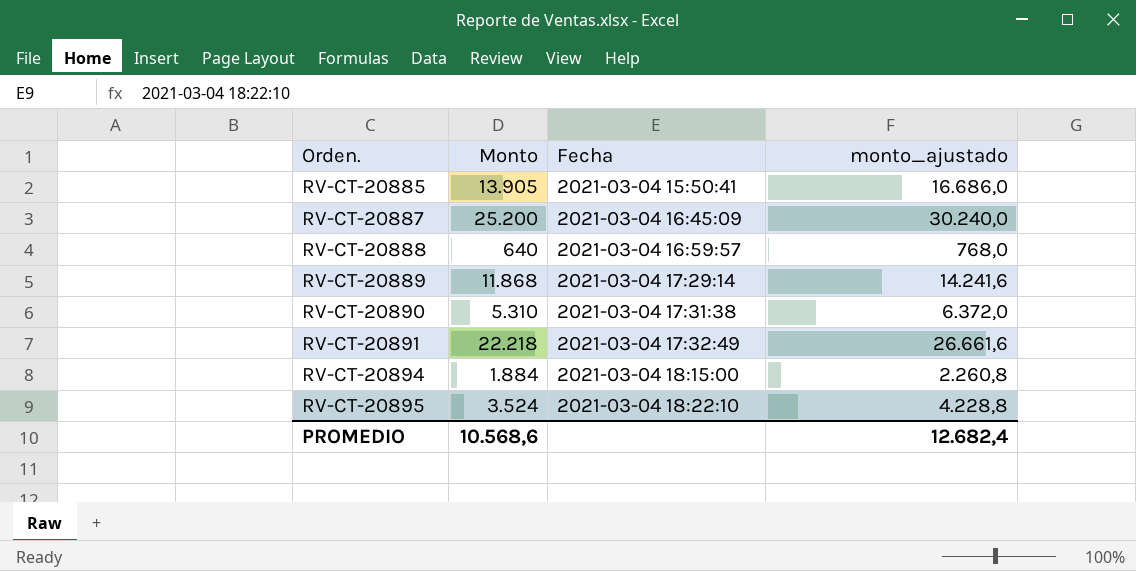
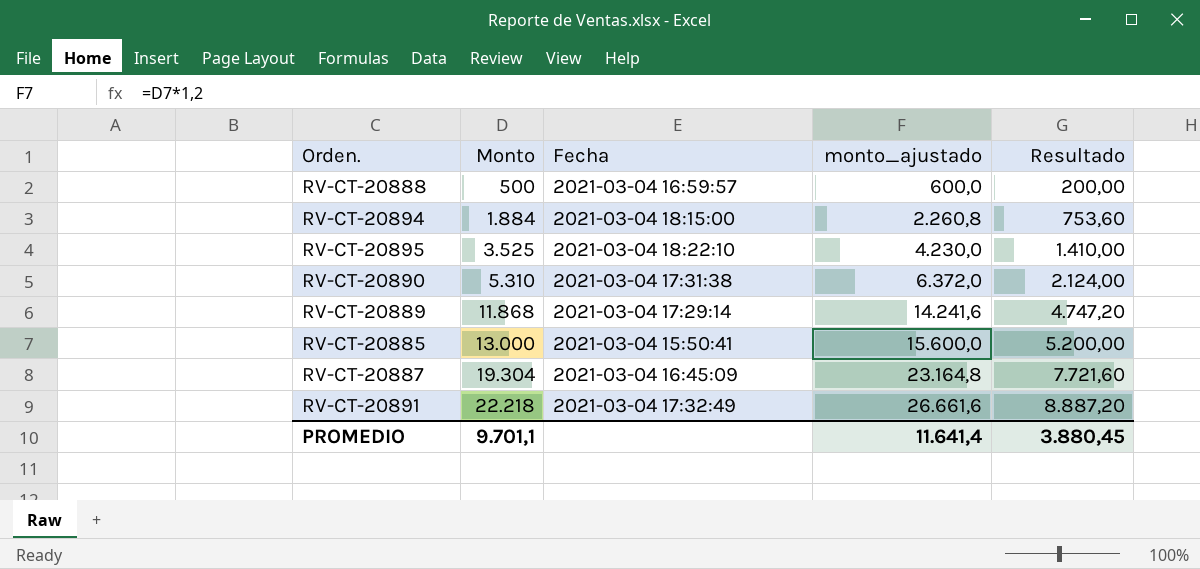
row order: Orden. ascending -> Monto ascending
column Resultado | formula: none -> [Monto] * 0,4
RV-CT-20888 | Monto: 640 -> 500
RV-CT-20888 | monto_ajustado: 768,0 -> 600,0
RV-CT-20895 | Monto: 3.524 -> 3.525
RV-CT-20895 | monto_ajustado: 4.228,8 -> 4.230,0
RV-CT-20885 | Monto: 13.905 -> 13.000
RV-CT-20885 | monto_ajustado: 16.686,0 -> 15.600,0
RV-CT-20887 | Monto: 25.200 -> 19.304
RV-CT-20887 | monto_ajustado: 30.240,0 -> 23.164,8
PROMEDIO | Monto: 10.568,6 -> 9.701,1
PROMEDIO | monto_ajustado: 12.682,4 -> 11.641,4

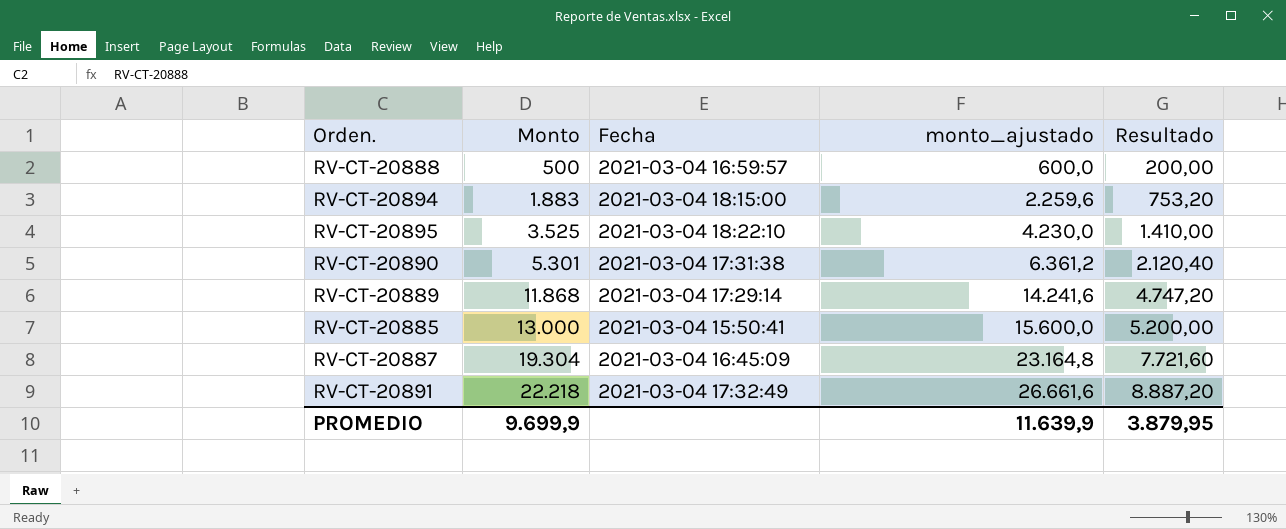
RV-CT-20894 | Monto: 1.884 -> 1.883
RV-CT-20894 | monto_ajustado: 2.260,8 -> 2.259,6
RV-CT-20894 | Resultado: 753,60 -> 753,20
RV-CT-20890 | Monto: 5.310 -> 5.301
RV-CT-20890 | monto_ajustado: 6.372,0 -> 6.361,2
RV-CT-20890 | Resultado: 2.124,00 -> 2.120,40
PROMEDIO | Monto: 9.701,1 -> 9.699,9
PROMEDIO | monto_ajustado: 11.641,4 -> 11.639,9
PROMEDIO | Resultado: 3.880,45 -> 3.879,95

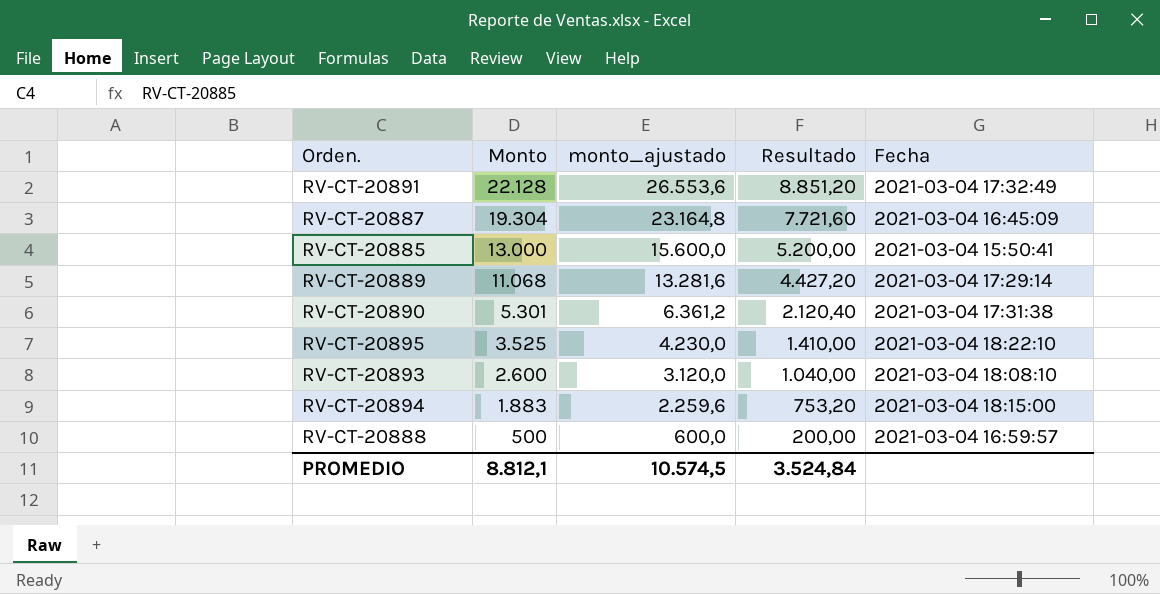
row order: Monto ascending -> Monto descending
column Fecha | position: 3 -> 5
RV-CT-20891 | Monto: 22.218 -> 22.128
RV-CT-20891 | monto_ajustado: 26.661,6 -> 26.553,6
RV-CT-20891 | Resultado: 8.887,20 -> 8.851,20
RV-CT-20889 | Monto: 11.868 -> 11.068
RV-CT-20889 | monto_ajustado: 14.241,6 -> 13.281,6
RV-CT-20889 | Resultado: 4.747,20 -> 4.427,20
row RV-CT-20893: none -> 2.600 | 3.120,0 | 1.040,00 | 2021-03-04 18:08:10
PROMEDIO | Monto: 9.699,9 -> 8.812,1
PROMEDIO | monto_ajustado: 11.639,9 -> 10.574,5
PROMEDIO | Resultado: 3.879,95 -> 3.524,84

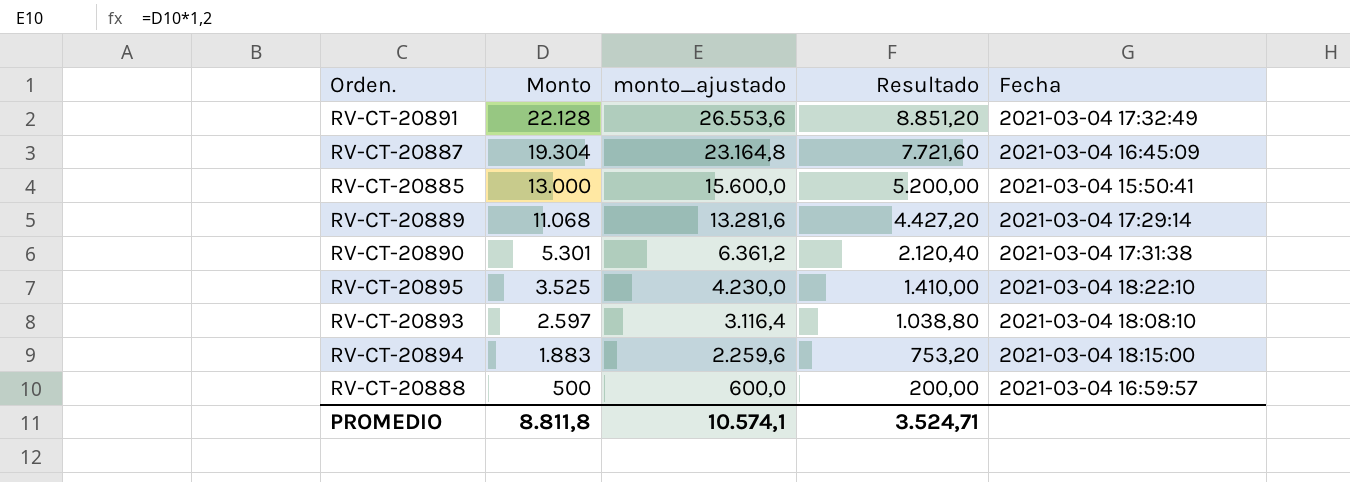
RV-CT-20893 | Monto: 2.600 -> 2.597
RV-CT-20893 | monto_ajustado: 3.120,0 -> 3.116,4
RV-CT-20893 | Resultado: 1.040,00 -> 1.038,80
PROMEDIO | Monto: 8.812,1 -> 8.811,8
PROMEDIO | monto_ajustado: 10.574,5 -> 10.574,1
PROMEDIO | Resultado: 3.524,84 -> 3.524,71

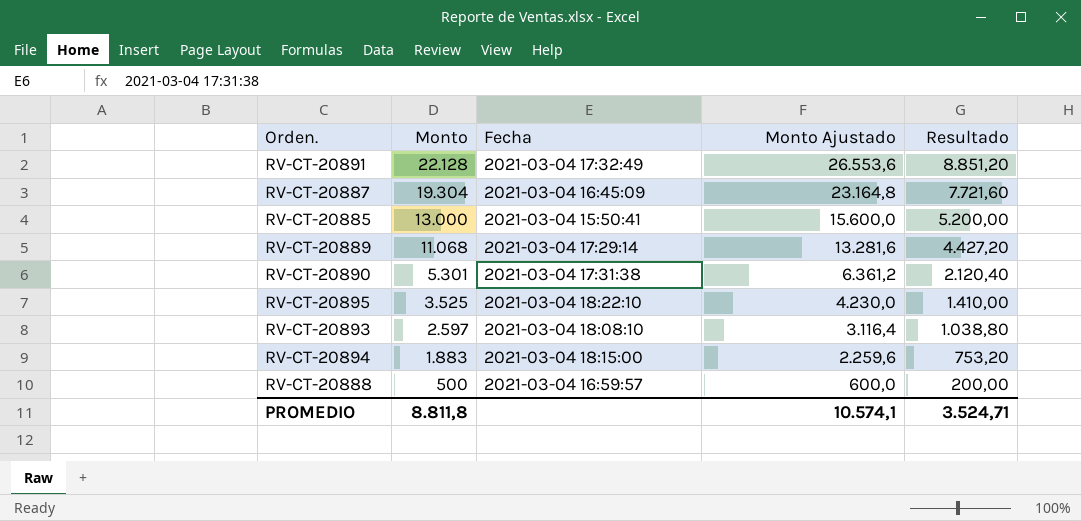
column Fecha | position: 5 -> 3
column name: monto_ajustado -> Monto Ajustado

